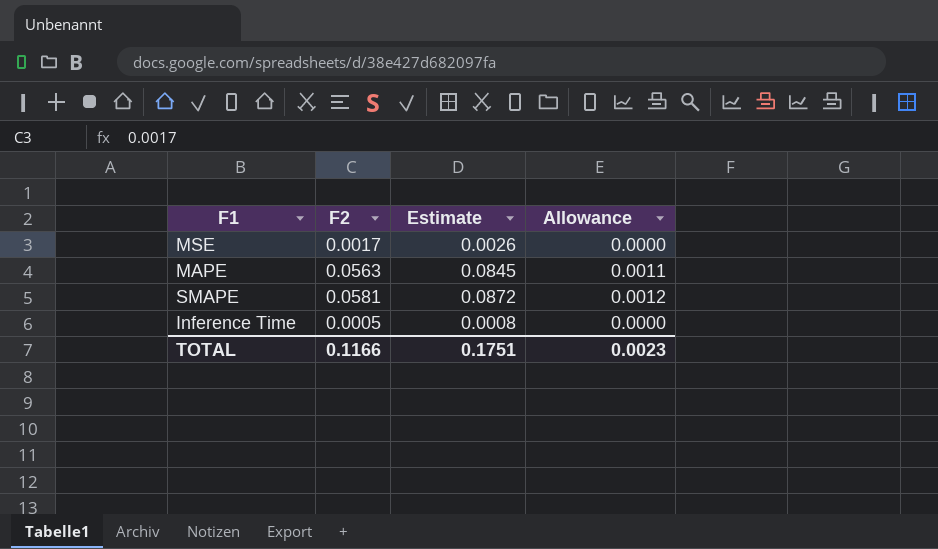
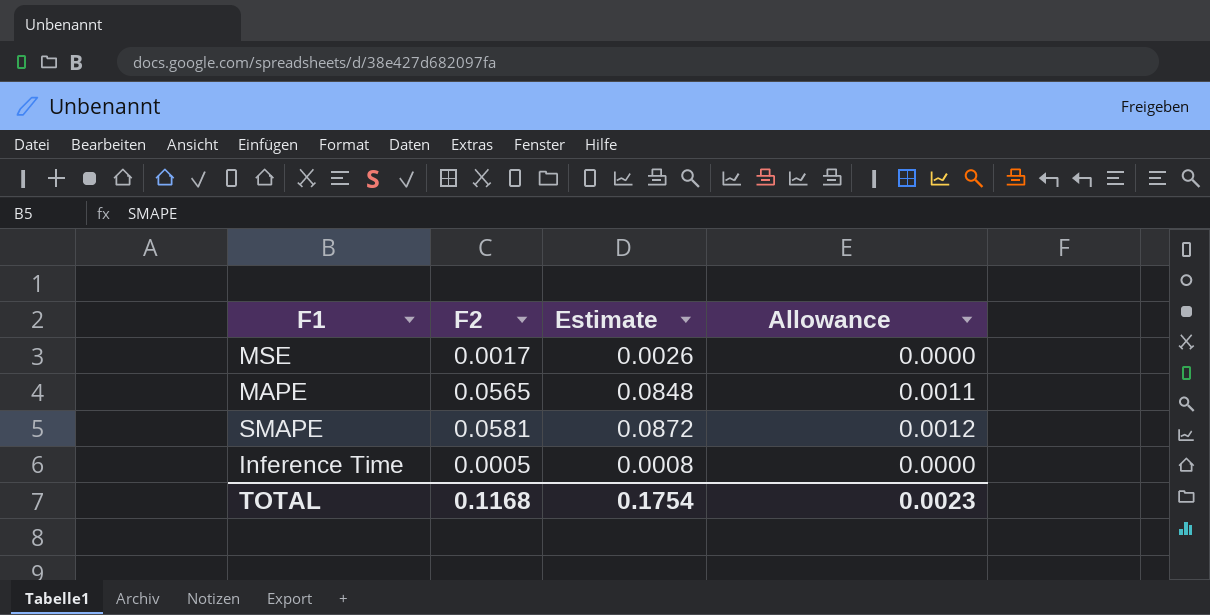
MAPE | F2: 0.0563 -> 0.0565
MAPE | Estimate: 0.0845 -> 0.0848
TOTAL | F2: 0.1166 -> 0.1168
TOTAL | Estimate: 0.1751 -> 0.1754

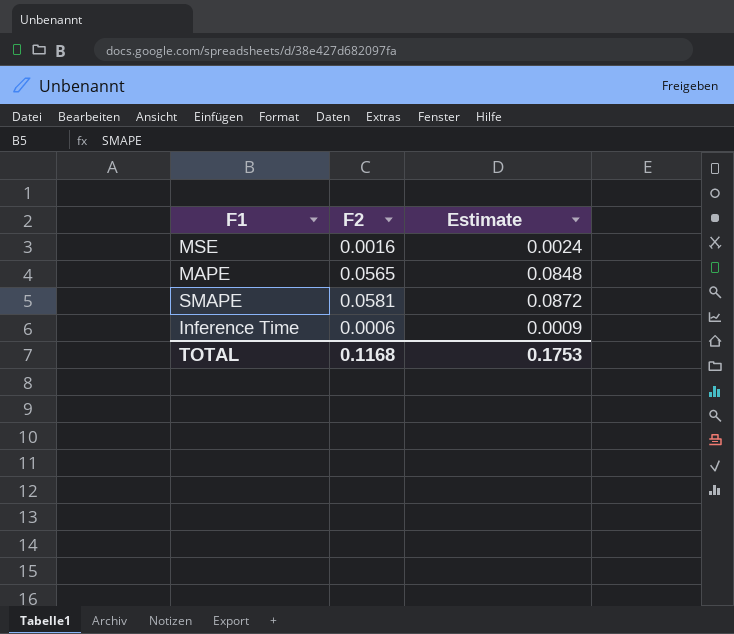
column Allowance | formula: [F2] * 0.02 -> none
MSE | F2: 0.0017 -> 0.0016
MSE | Estimate: 0.0026 -> 0.0024
Inference Time | F2: 0.0005 -> 0.0006
Inference Time | Estimate: 0.0008 -> 0.0009
TOTAL | Estimate: 0.1754 -> 0.1753

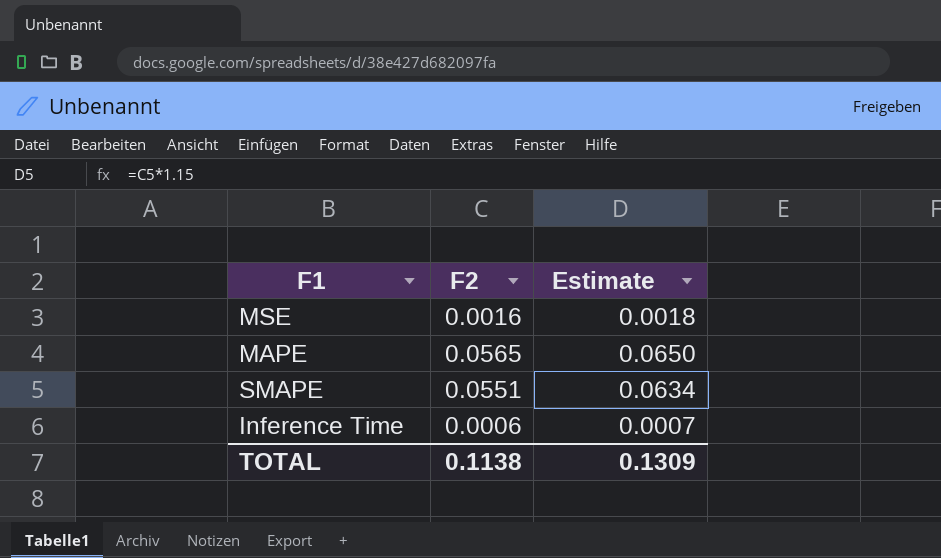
column Estimate | formula: [F2] * 1.5 -> [F2] * 1.15
SMAPE | F2: 0.0581 -> 0.0551
TOTAL | F2: 0.1168 -> 0.1138
TOTAL | Estimate: 0.1753 -> 0.1309

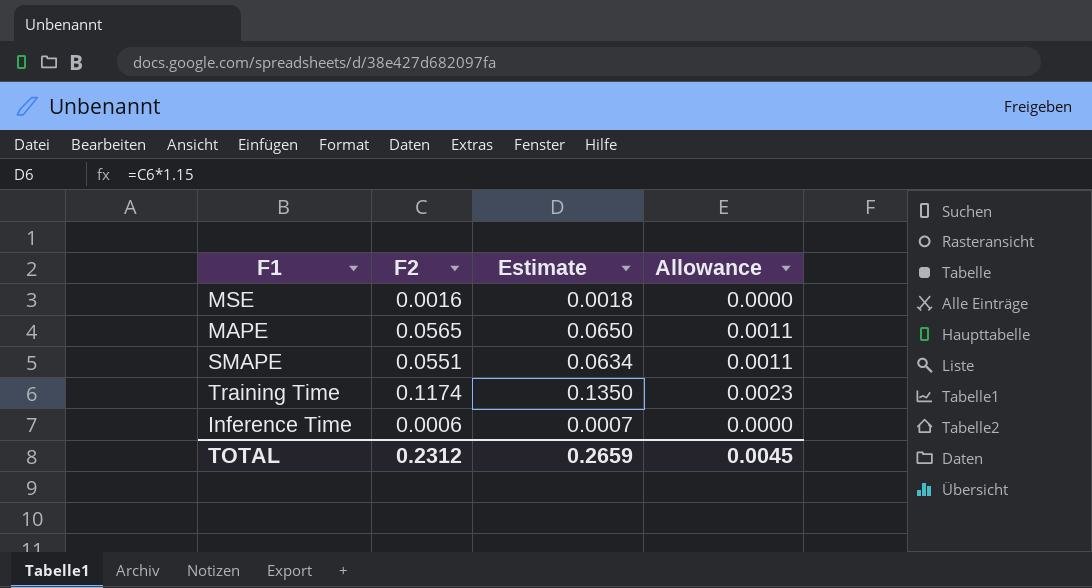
column Allowance | formula: none -> [F2] * 0.02
row Training Time: none -> 0.1174 | 0.1350 | 0.0023
TOTAL | F2: 0.1138 -> 0.2312
TOTAL | Estimate: 0.1309 -> 0.2659

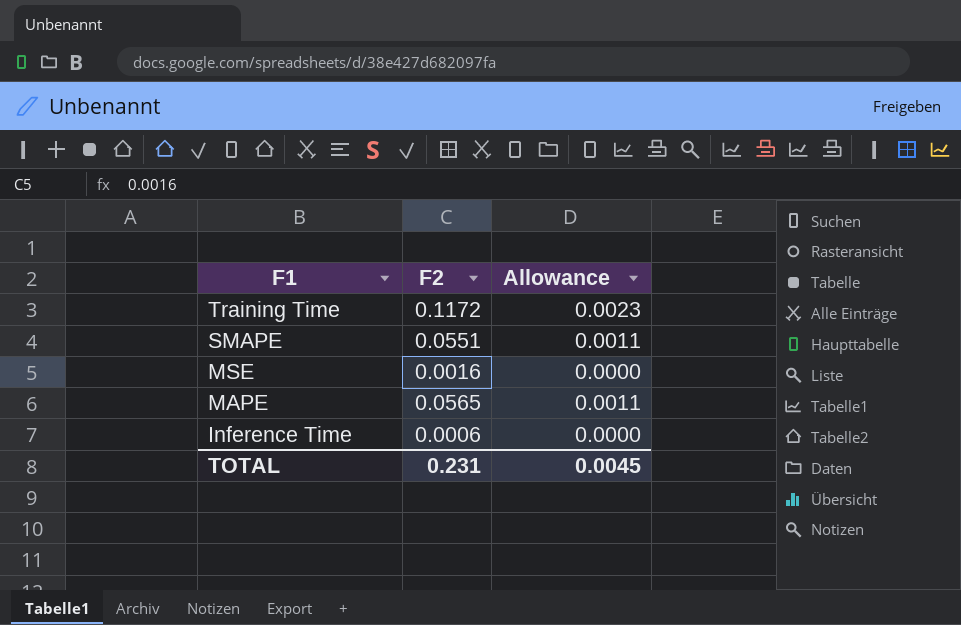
row order: none -> F1 descending
column Estimate | formula: [F2] * 1.15 -> none
Training Time | F2: 0.1174 -> 0.1172
TOTAL | F2: 0.2312 -> 0.231

